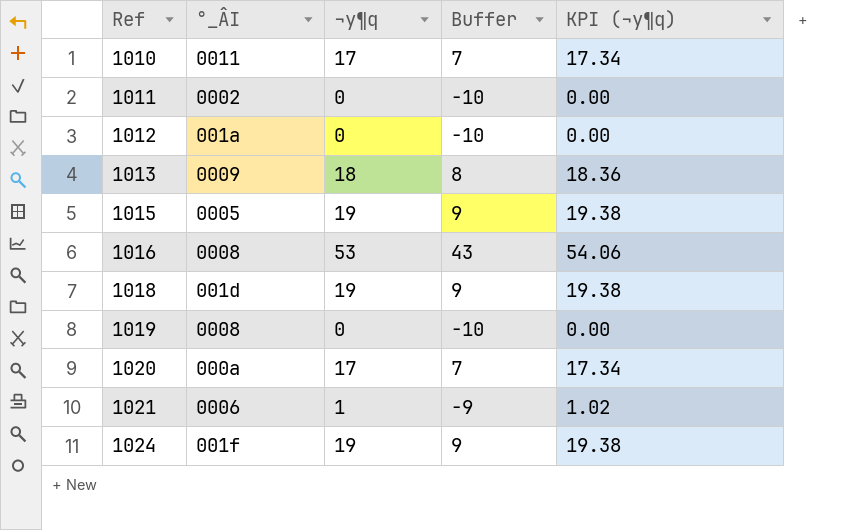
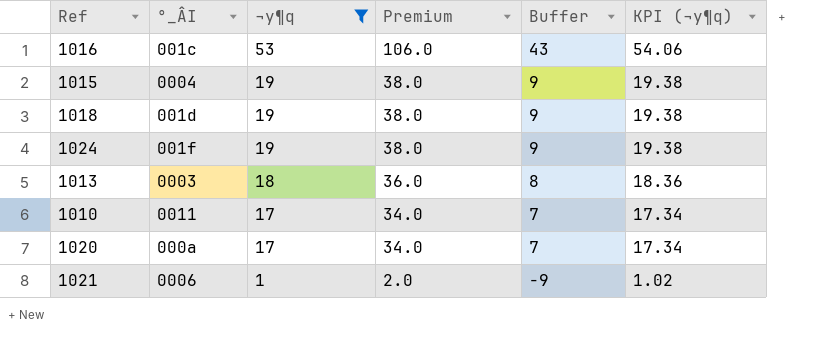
filter: none -> ¬y¶q != 0
row order: Ref ascending -> ¬y¶q descending
column Premium | formula: none -> [¬y¶q] * 2
1016 | °_ÂI: 0008 -> 001c
1015 | °_ÂI: 0005 -> 0004
1013 | °_ÂI: 0009 -> 0003

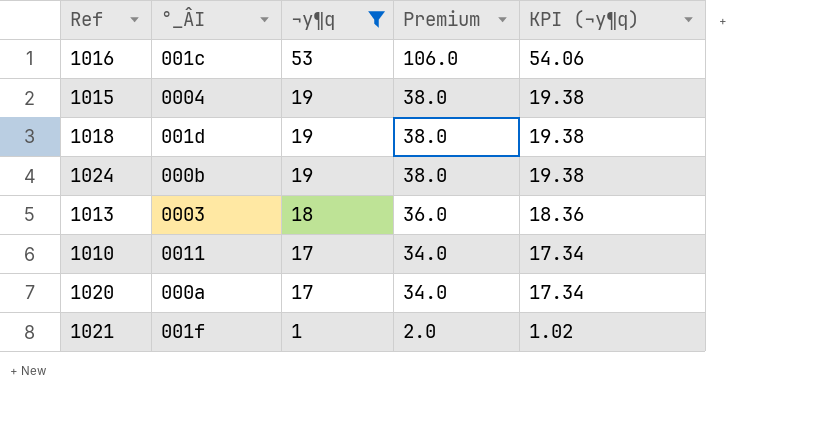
column Buffer | formula: [¬y¶q] - 10 -> none
1024 | °_ÂI: 001f -> 000b
1021 | °_ÂI: 0006 -> 001f

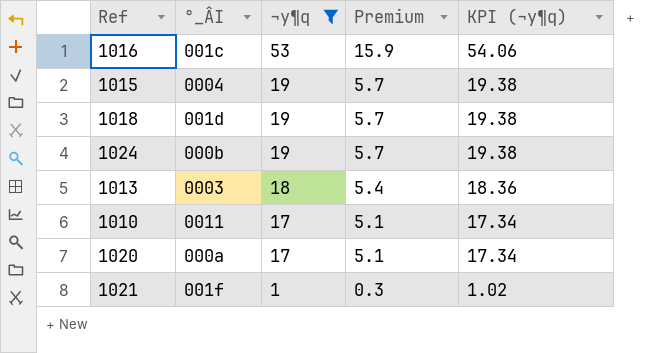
column Premium | formula: [¬y¶q] * 2 -> [¬y¶q] * 0.3

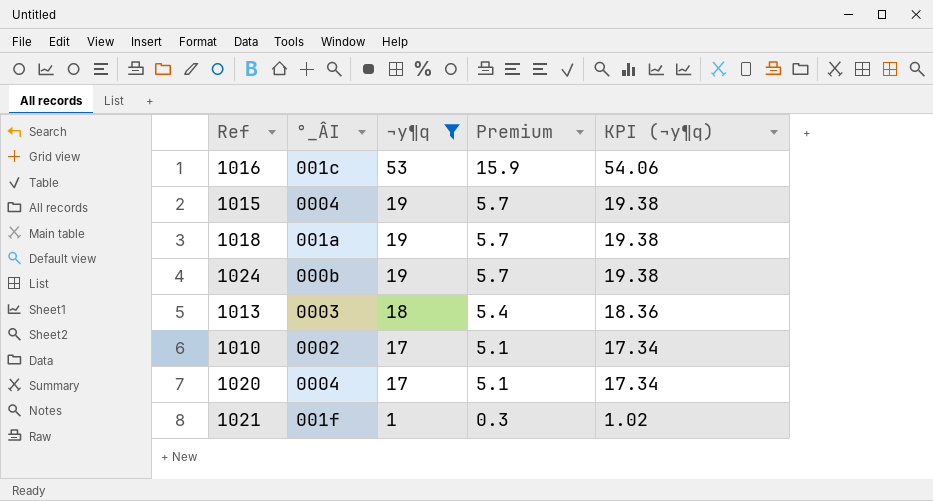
1018 | °_ÂI: 001d -> 001a
1010 | °_ÂI: 0011 -> 0002
1020 | °_ÂI: 000a -> 0004

